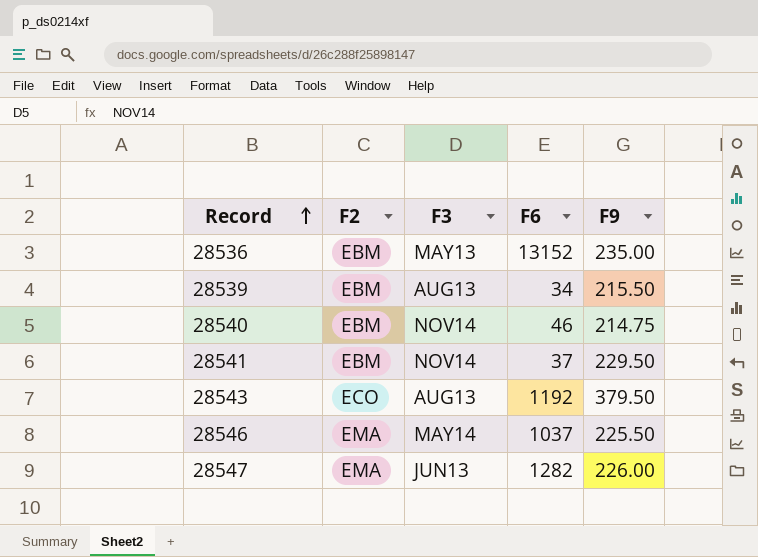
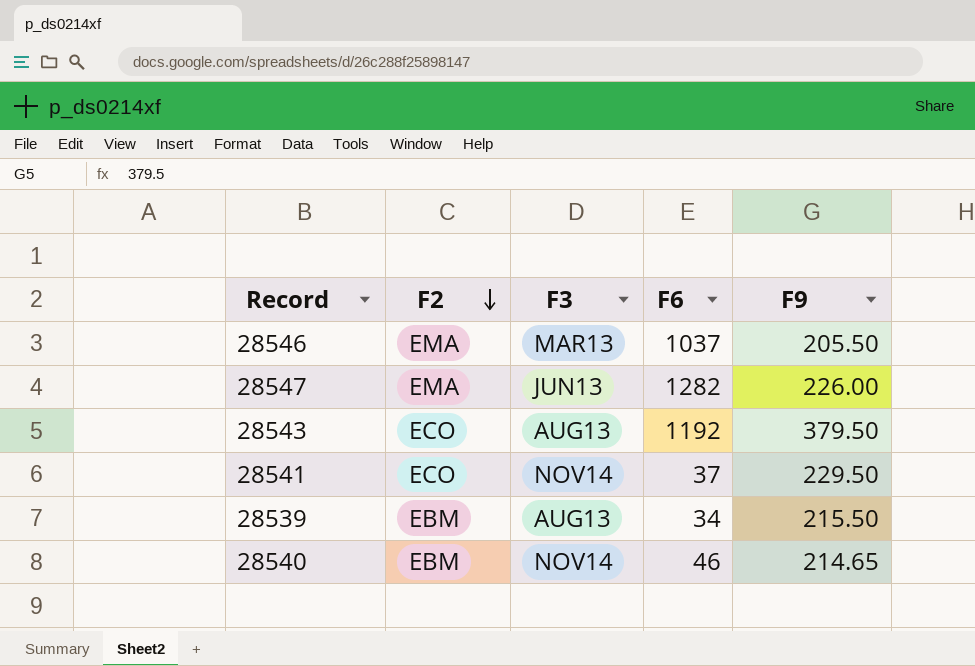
row order: Record ascending -> F2 descending
row 28536: EBM | MAY13 | 13152 | 235.00 -> none
28546 | F3: MAY14 -> MAR13
28546 | F9: 225.50 -> 205.50
28541 | F2: EBM -> ECO
28540 | F9: 214.75 -> 214.65

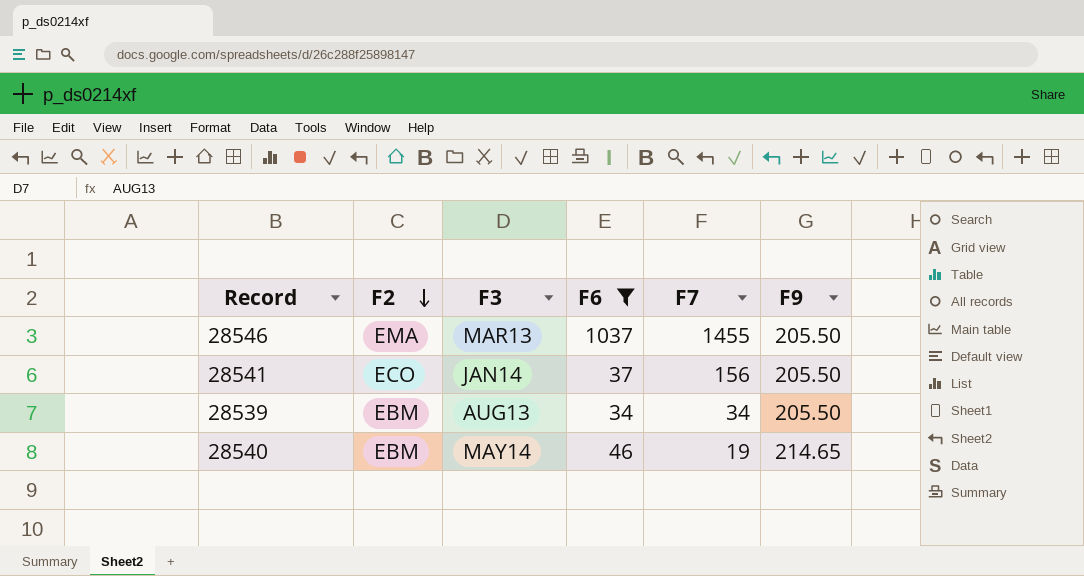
filter: none -> F6 <= 1037
column F7 | position: none -> 5
28541 | F3: NOV14 -> JAN14
28541 | F9: 229.50 -> 205.50
28539 | F9: 215.50 -> 205.50
28540 | F3: NOV14 -> MAY14

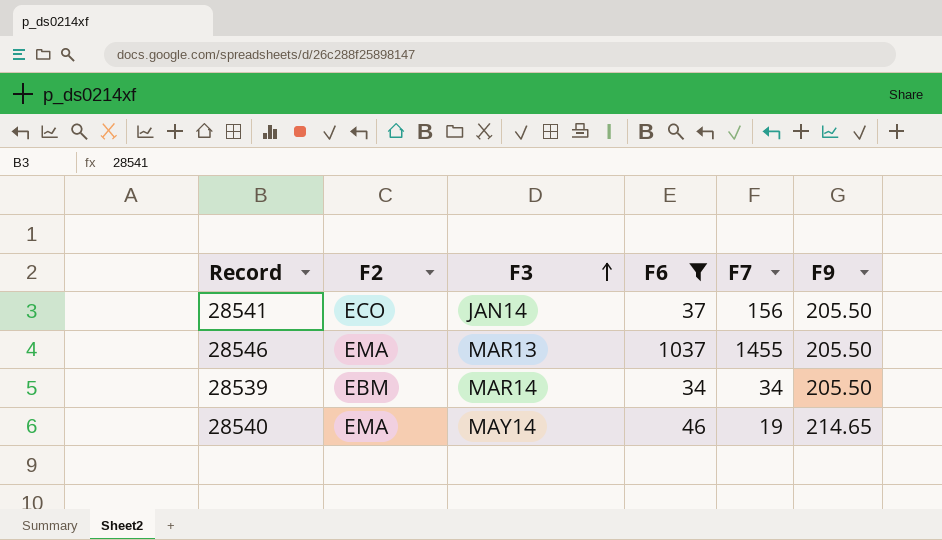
row order: F2 descending -> F3 ascending
28539 | F3: AUG13 -> MAR14
28540 | F2: EBM -> EMA

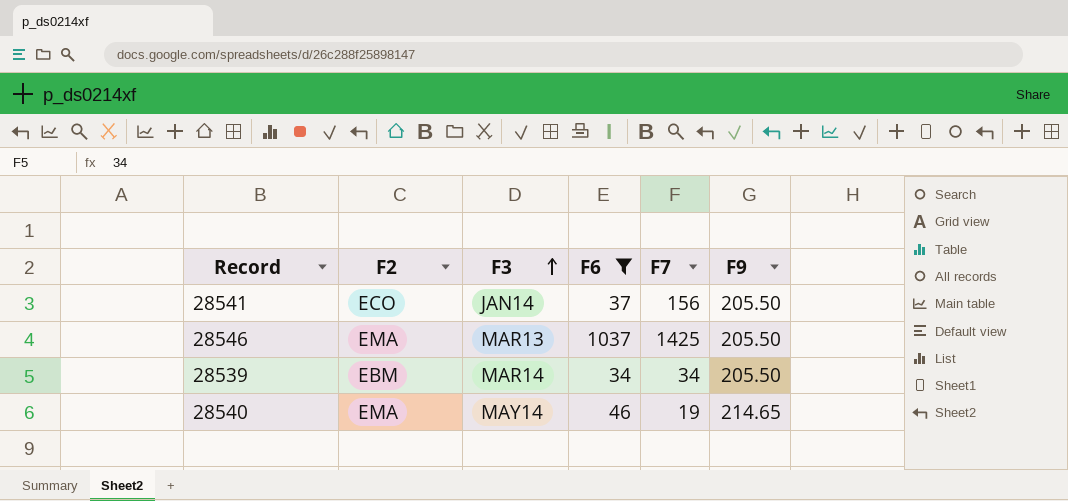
28546 | F7: 1455 -> 1425

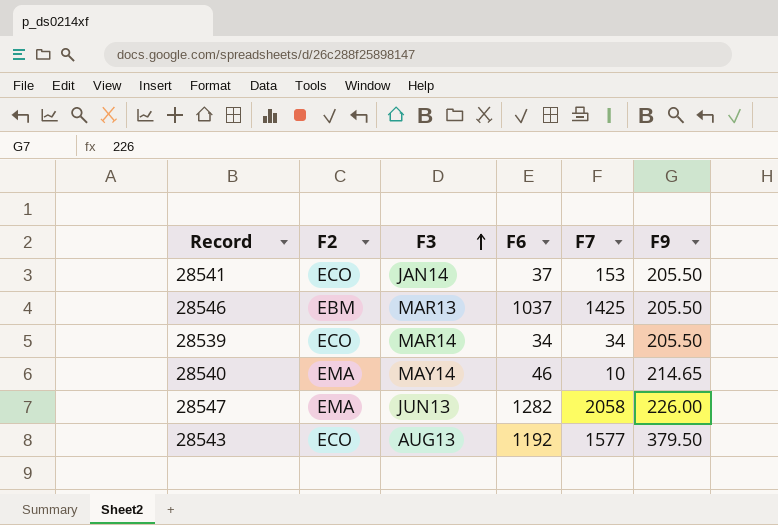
filter: F6 <= 1037 -> none
28541 | F7: 156 -> 153
28546 | F2: EMA -> EBM
28539 | F2: EBM -> ECO
28540 | F7: 19 -> 10

